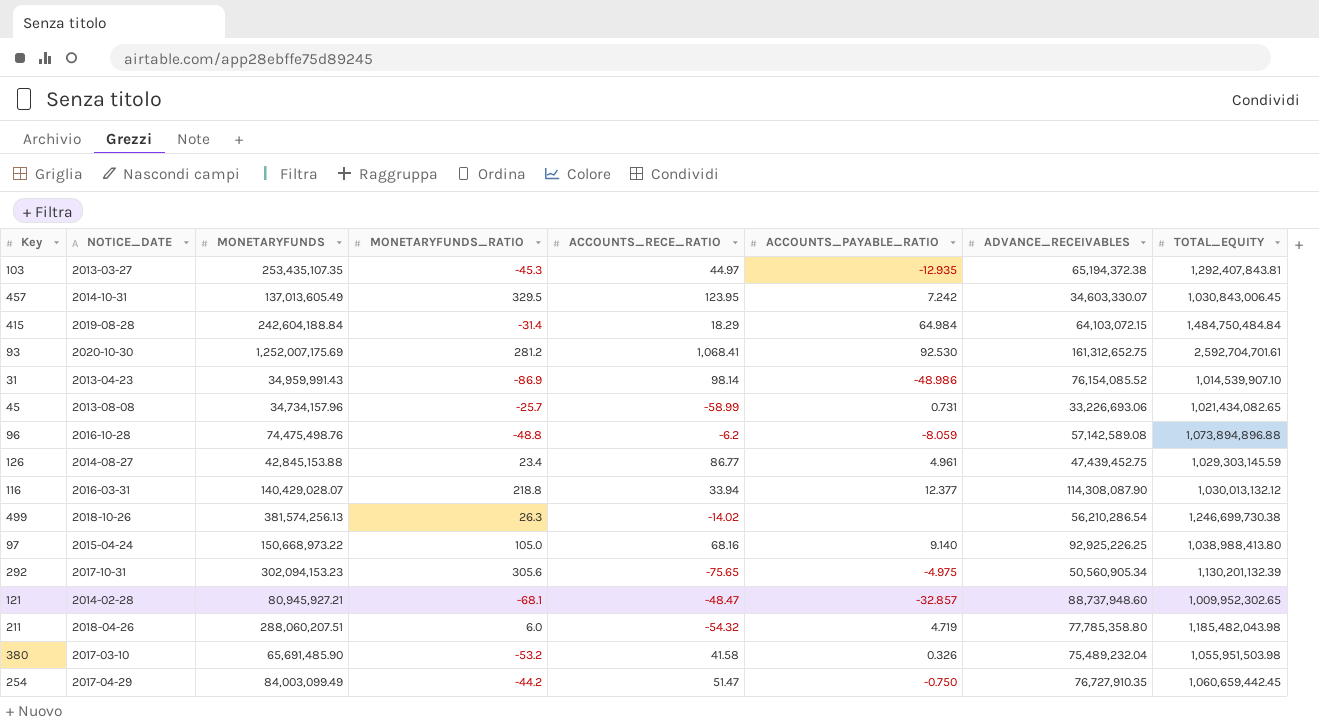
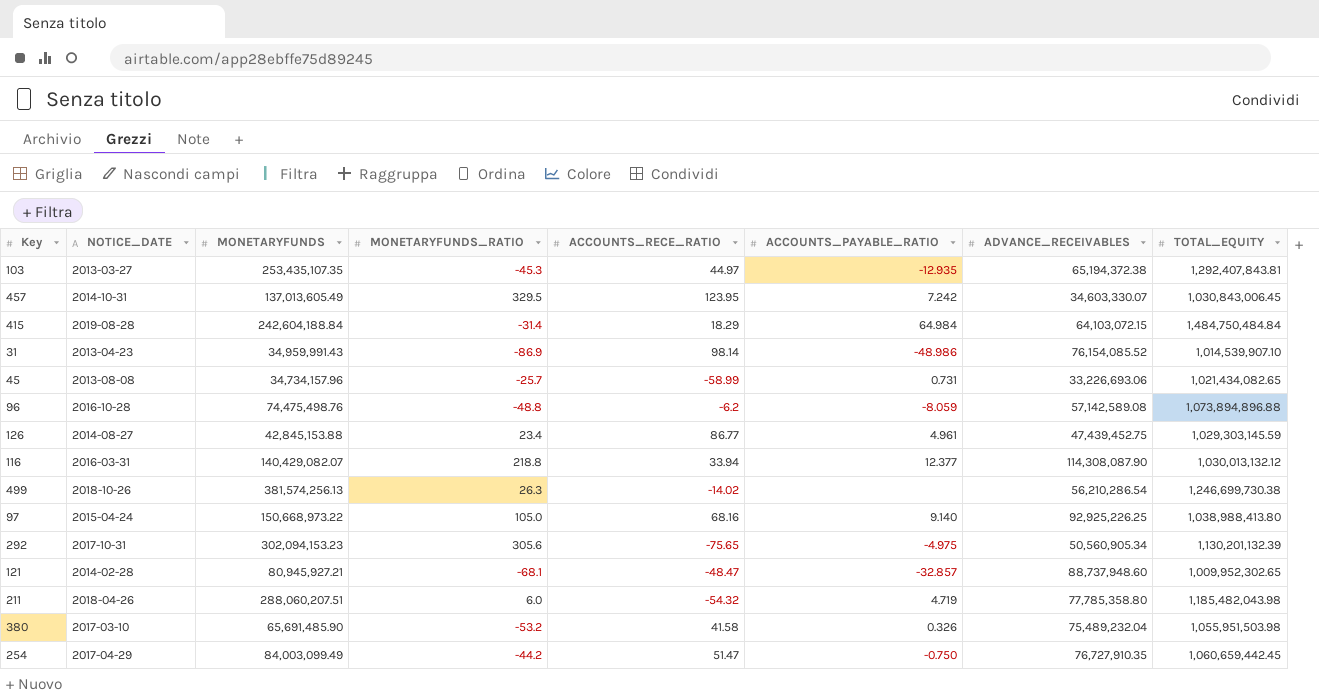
row 93: 2020-10-30 | 1,252,007,175.69 | 281.2 | 1,068.41 | 92.530 | 161,312,652.75 | 2,592,704,701.61 -> none
116 | MONETARYFUNDS: 140,429,028.07 -> 140,429,082.07

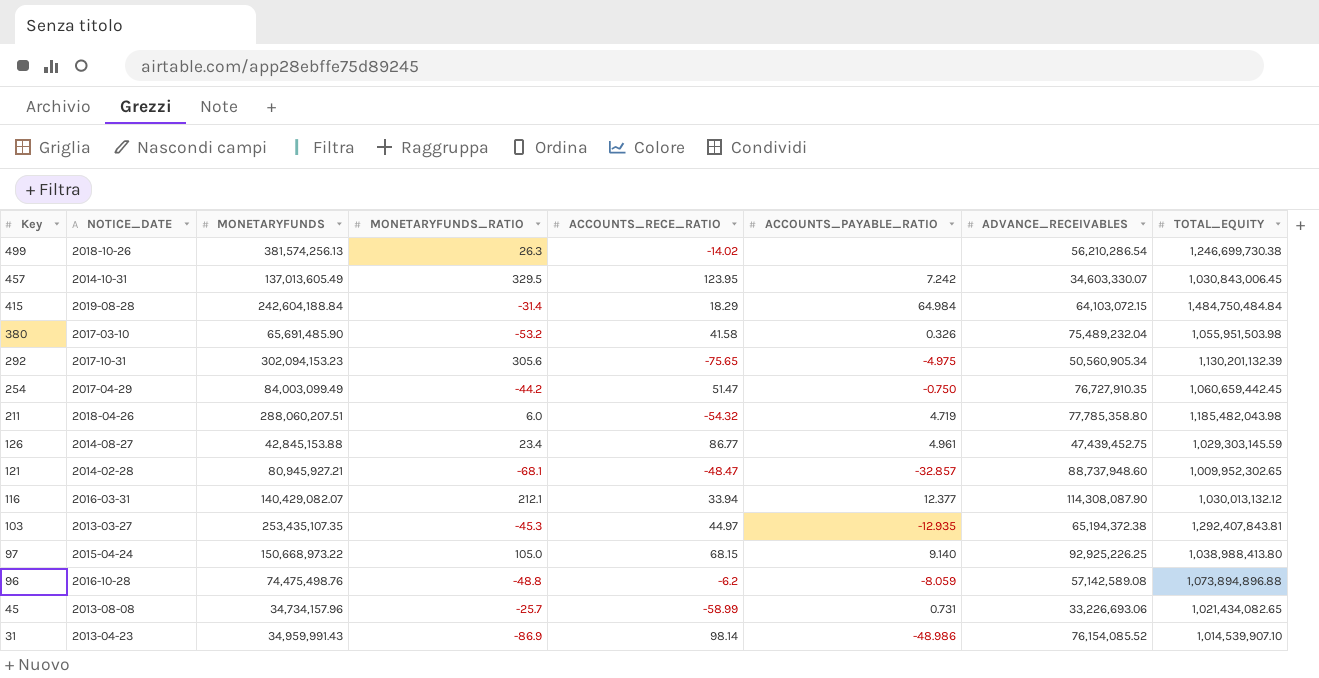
row order: none -> Key descending
116 | MONETARYFUNDS_RATIO: 218.8 -> 212.1
97 | ACCOUNTS_RECE_RATIO: 68.16 -> 68.15

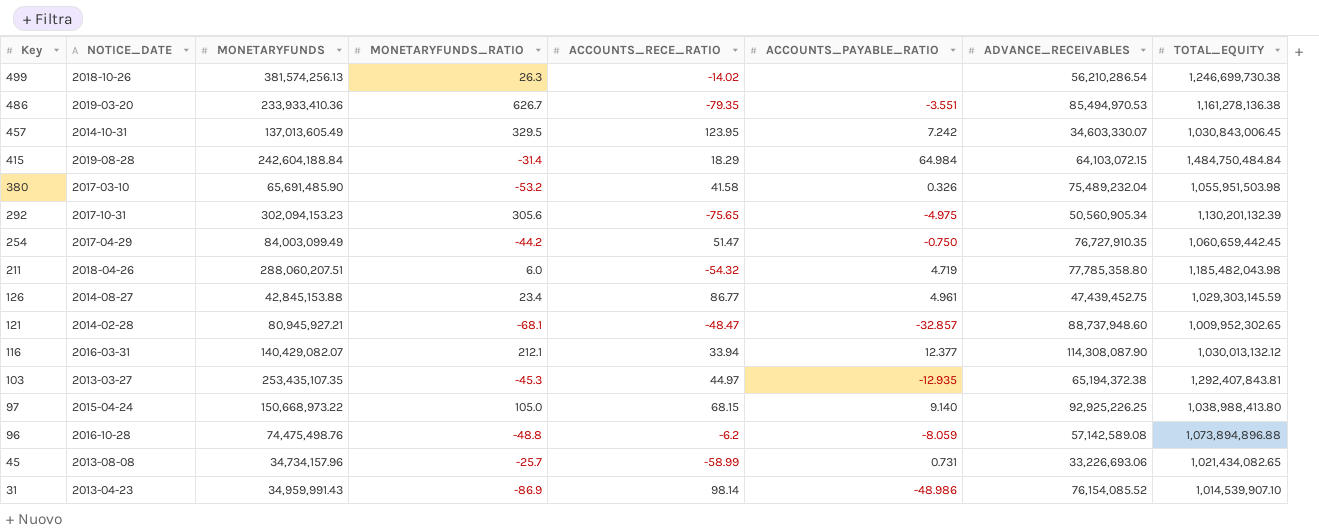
row 486: none -> 2019-03-20 | 233,933,410.36 | 626.7 | -79.35 | -3.551 | 85,494,970.53 | 1,161,278,136.38

